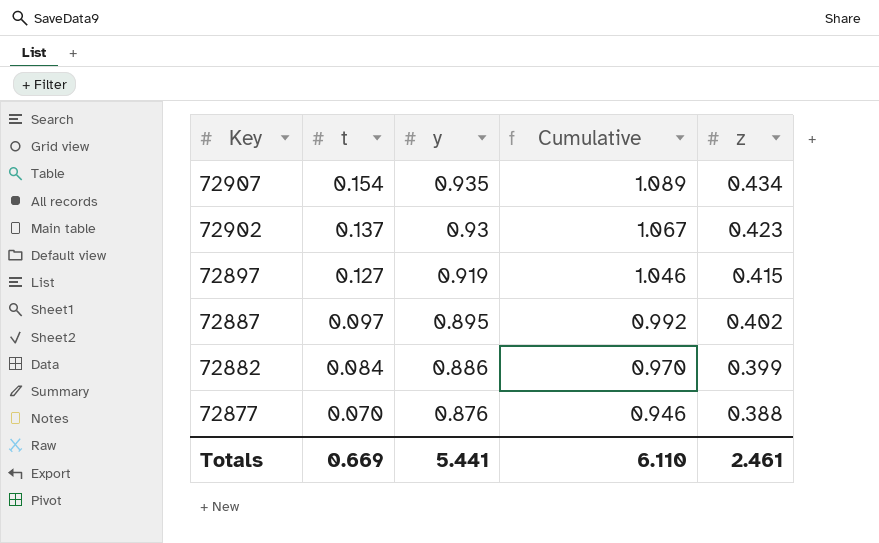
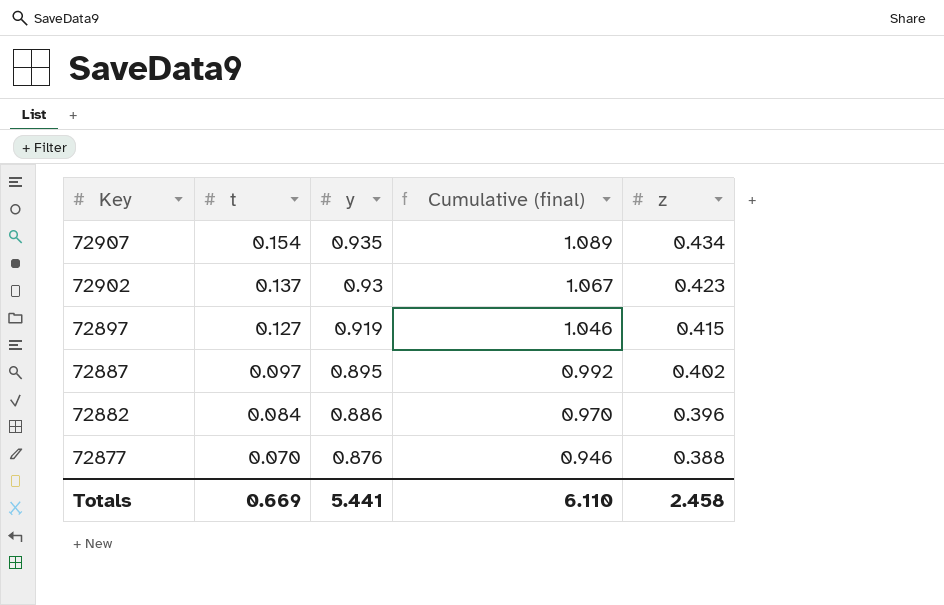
column name: Cumulative -> Cumulative (final)
72882 | z: 0.399 -> 0.396
Totals | z: 2.461 -> 2.458

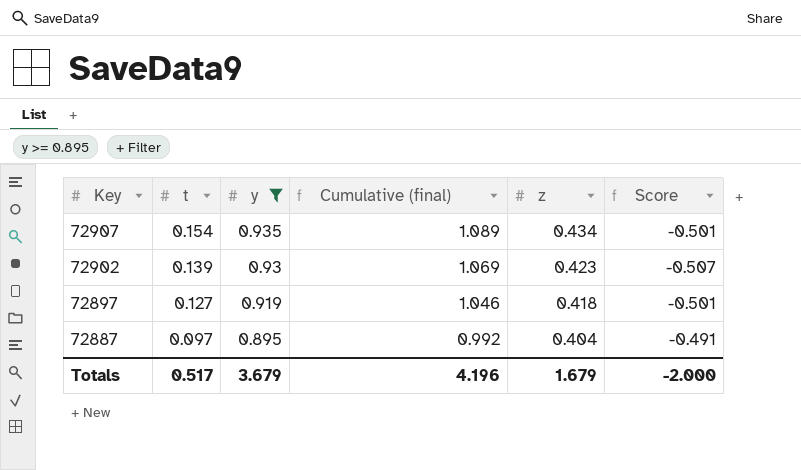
filter: none -> y >= 0.895
column Score | formula: none -> [z] - [y]
72902 | t: 0.137 -> 0.139
72902 | Cumulative (final): 1.067 -> 1.069
72897 | z: 0.415 -> 0.418
72887 | z: 0.402 -> 0.404
Totals | t: 0.669 -> 0.517
Totals | y: 5.441 -> 3.679
Totals | Cumulative (final): 6.110 -> 4.196
Totals | z: 2.458 -> 1.679

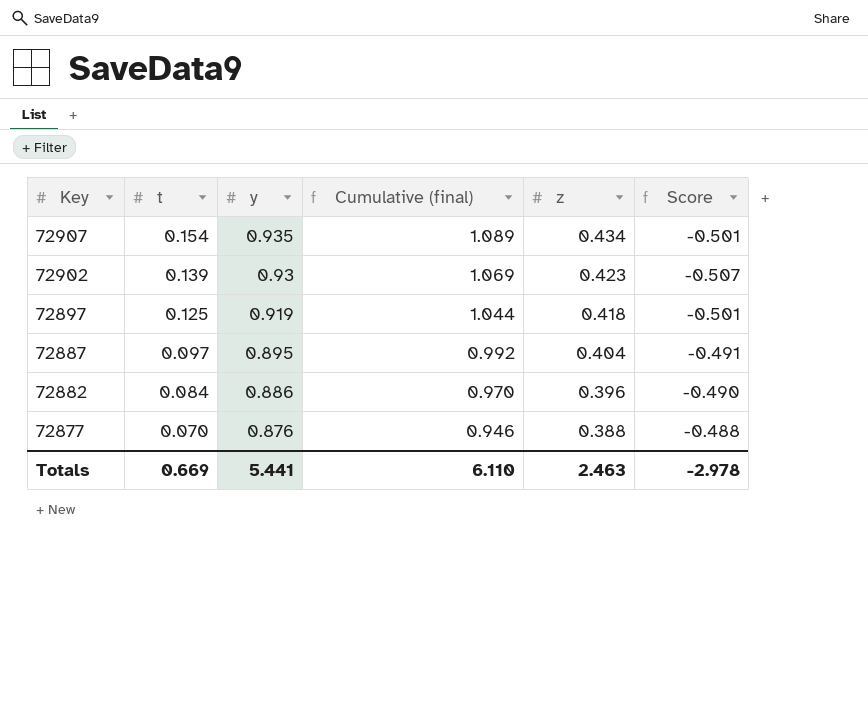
filter: y >= 0.895 -> none
72897 | t: 0.127 -> 0.125
72897 | Cumulative (final): 1.046 -> 1.044
Totals | t: 0.517 -> 0.669
Totals | y: 3.679 -> 5.441
Totals | Cumulative (final): 4.196 -> 6.110
Totals | z: 1.679 -> 2.463
Totals | Score: -2.000 -> -2.978

